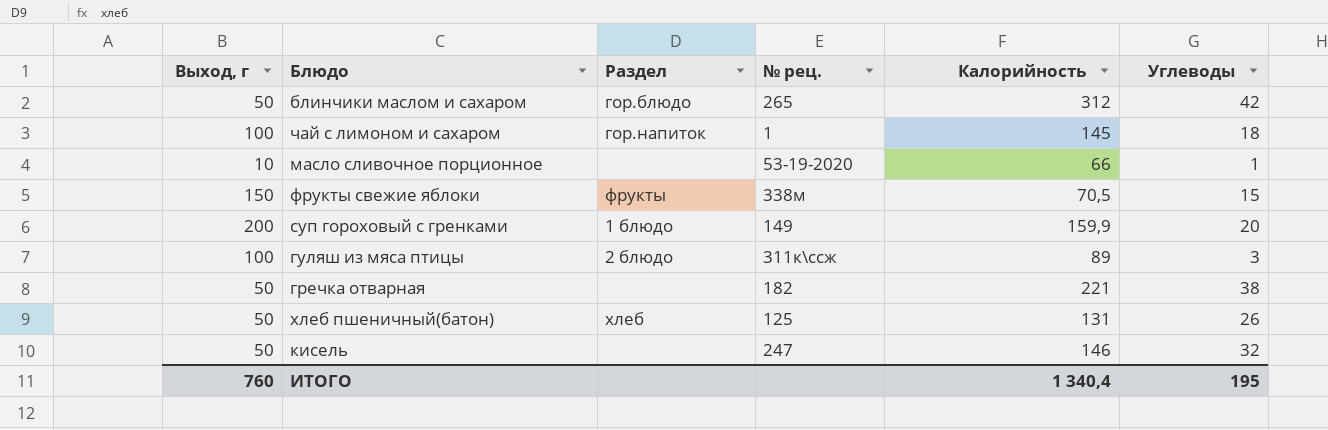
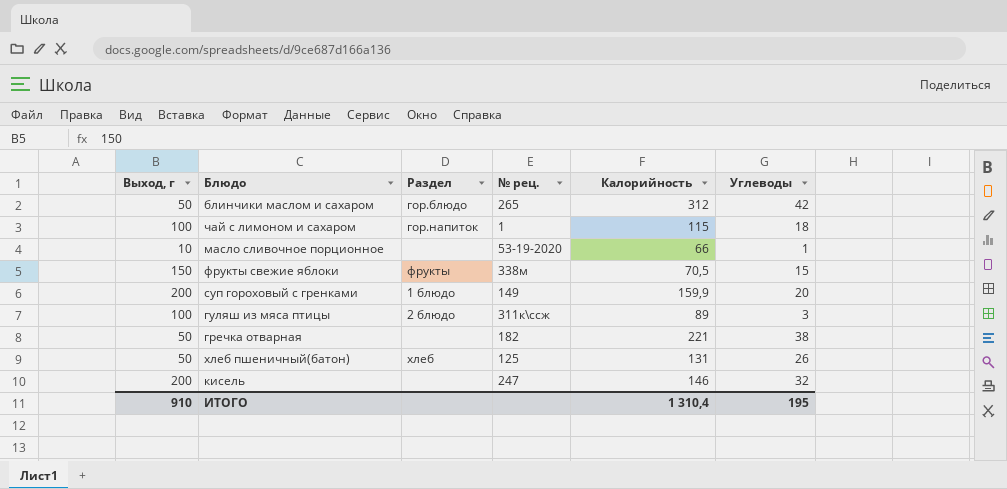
чай с лимоном и сахаром | Калорийность: 145 -> 115
кисель | Выход, г: 50 -> 200
ИТОГО | Выход, г: 760 -> 910
ИТОГО | Калорийность: 1 340,4 -> 1 310,4

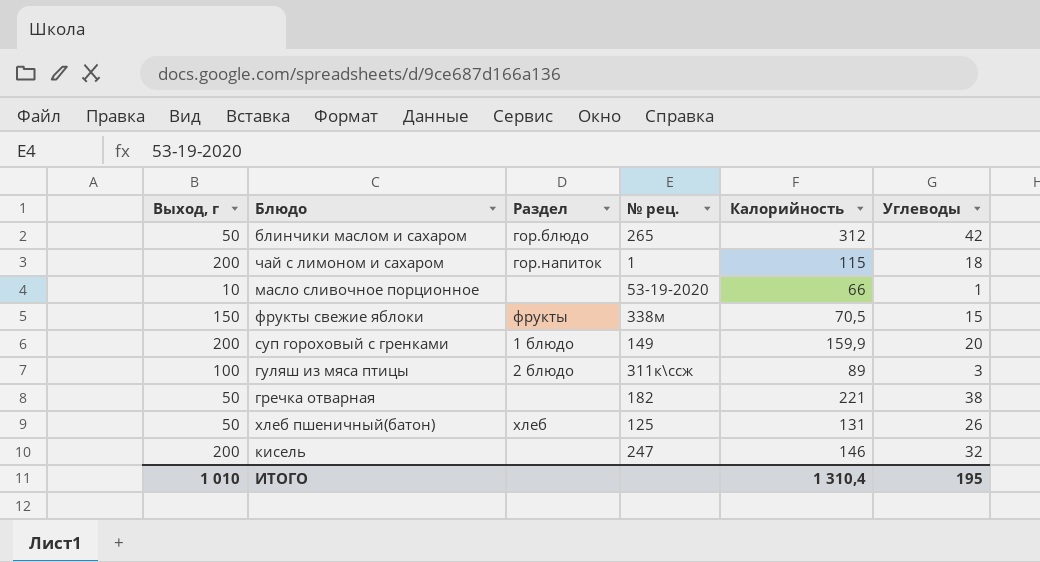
чай с лимоном и сахаром | Выход, г: 100 -> 200
ИТОГО | Выход, г: 910 -> 1 010

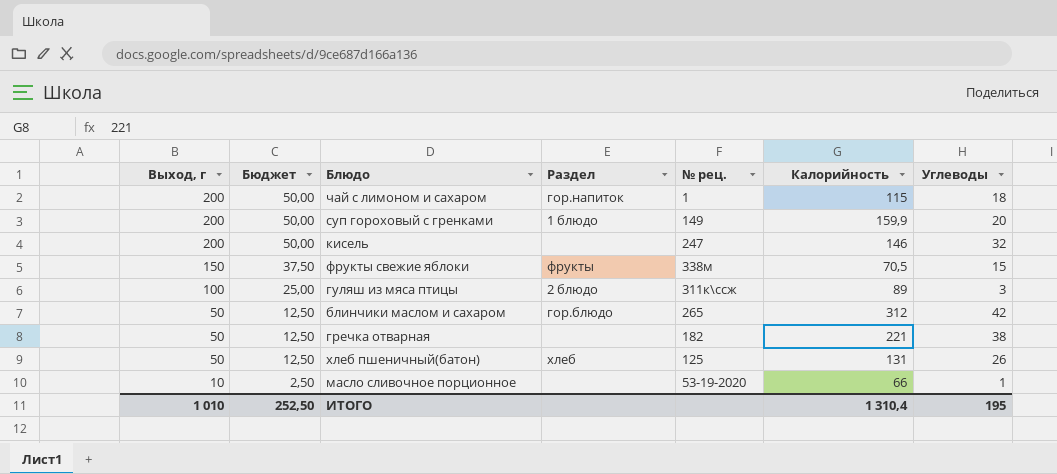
row order: none -> Выход, г descending
column Бюджет | formula: none -> [Выход, г] * 0,25

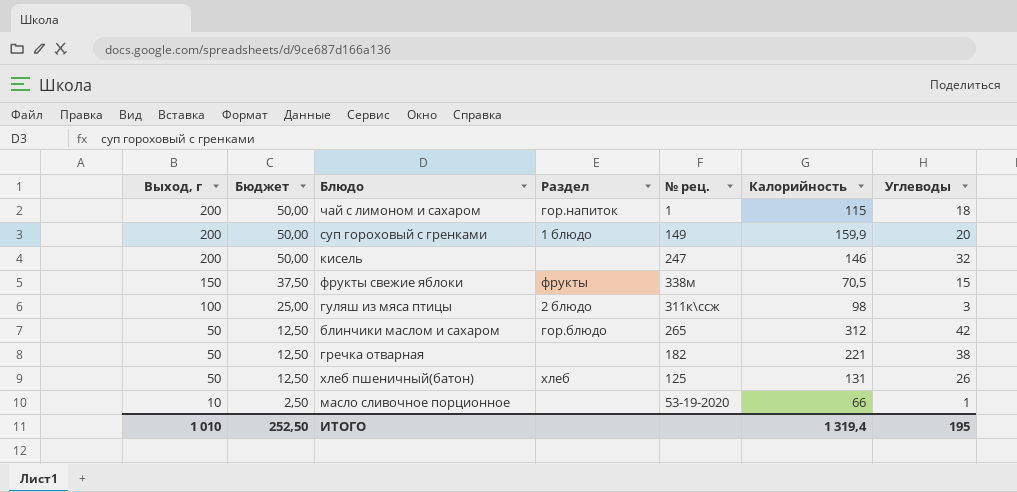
гуляш из мяса птицы | Калорийность: 89 -> 98
ИТОГО | Калорийность: 1 310,4 -> 1 319,4

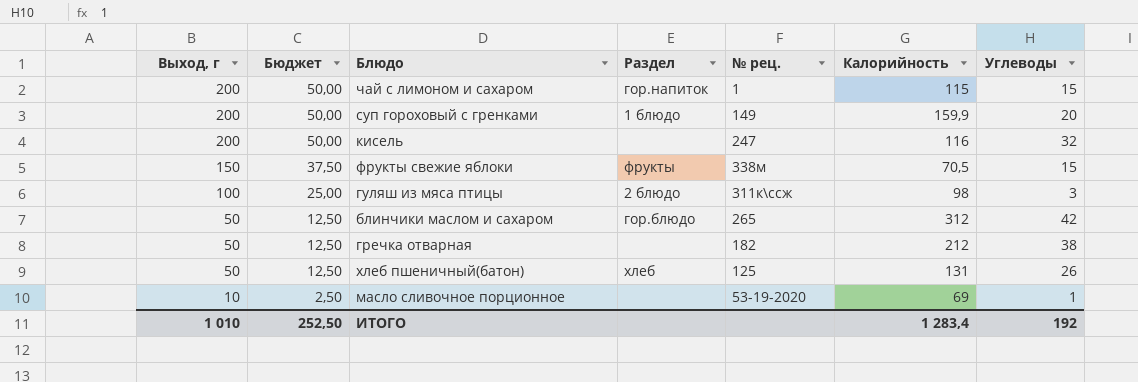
чай с лимоном и сахаром | Углеводы: 18 -> 15
кисель | Калорийность: 146 -> 116
гречка отварная | Калорийность: 221 -> 212
масло сливочное порционное | Калорийность: 66 -> 69
ИТОГО | Калорийность: 1 319,4 -> 1 283,4
ИТОГО | Углеводы: 195 -> 192

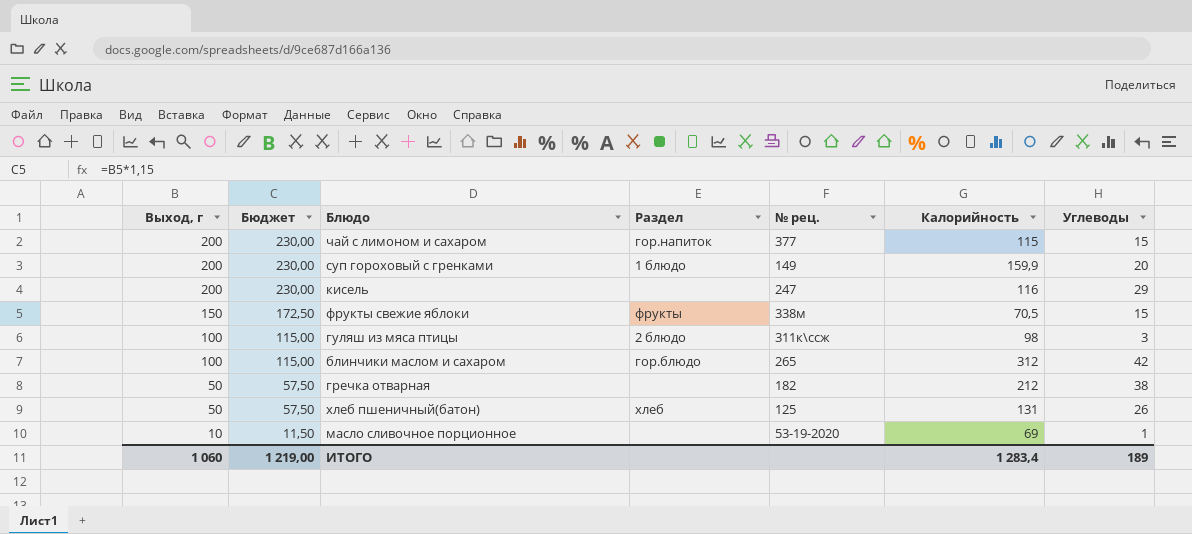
column Бюджет | formula: [Выход, г] * 0,25 -> [Выход, г] * 1,15
чай с лимоном и сахаром | № рец.: 1 -> 377
кисель | Углеводы: 32 -> 29
блинчики маслом и сахаром | Выход, г: 50 -> 100
ИТОГО | Выход, г: 1 010 -> 1 060
ИТОГО | Бюджет: 252,50 -> 1 219,00
ИТОГО | Углеводы: 192 -> 189

